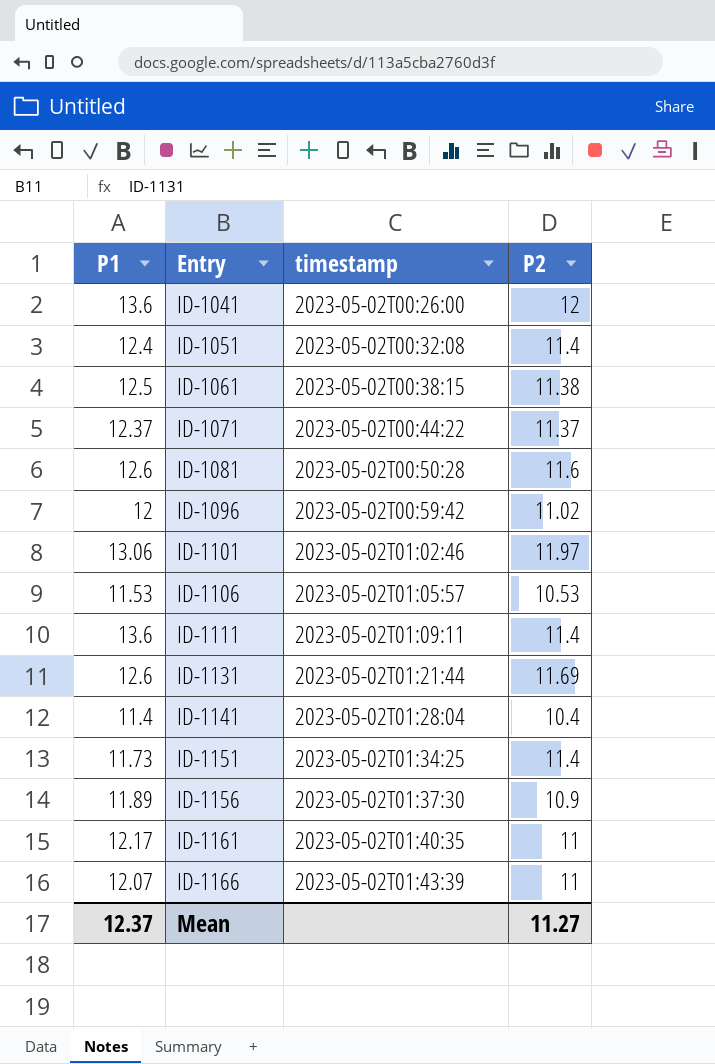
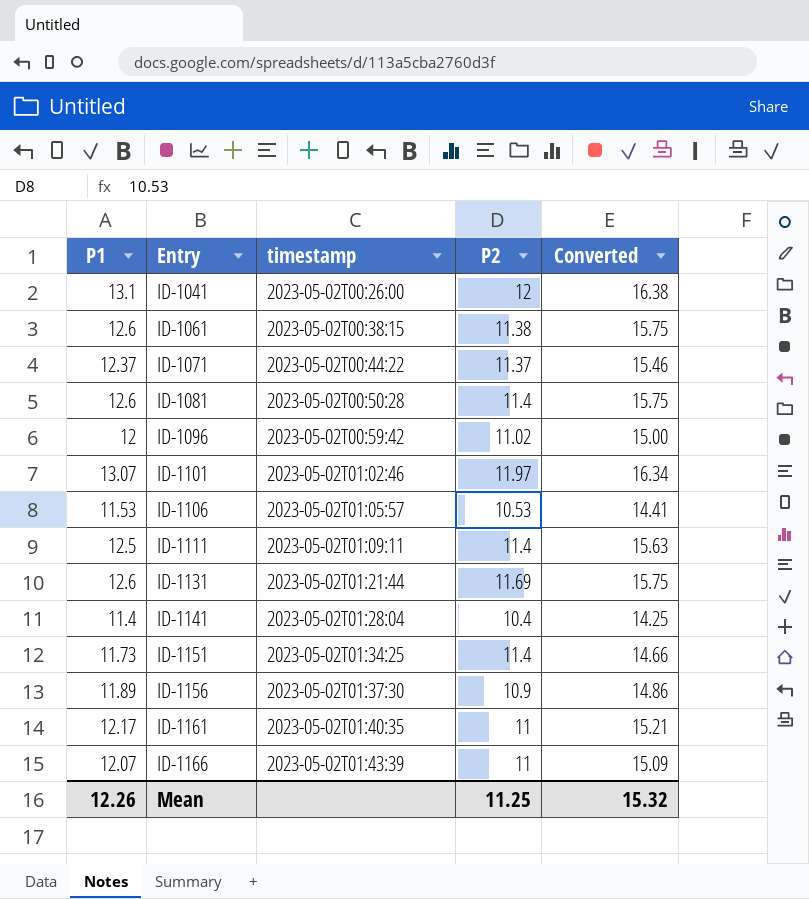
column Converted | formula: none -> [P1] * 1.25
row ID-1051: 12.4 | 2023-05-02T00:32:08 | 11.4 -> none
ID-1041 | P1: 13.6 -> 13.1
ID-1061 | P1: 12.5 -> 12.6
ID-1081 | P2: 11.6 -> 11.4
ID-1101 | P1: 13.06 -> 13.07
ID-1111 | P1: 13.6 -> 12.5
Mean | P1: 12.37 -> 12.26
Mean | P2: 11.27 -> 11.25

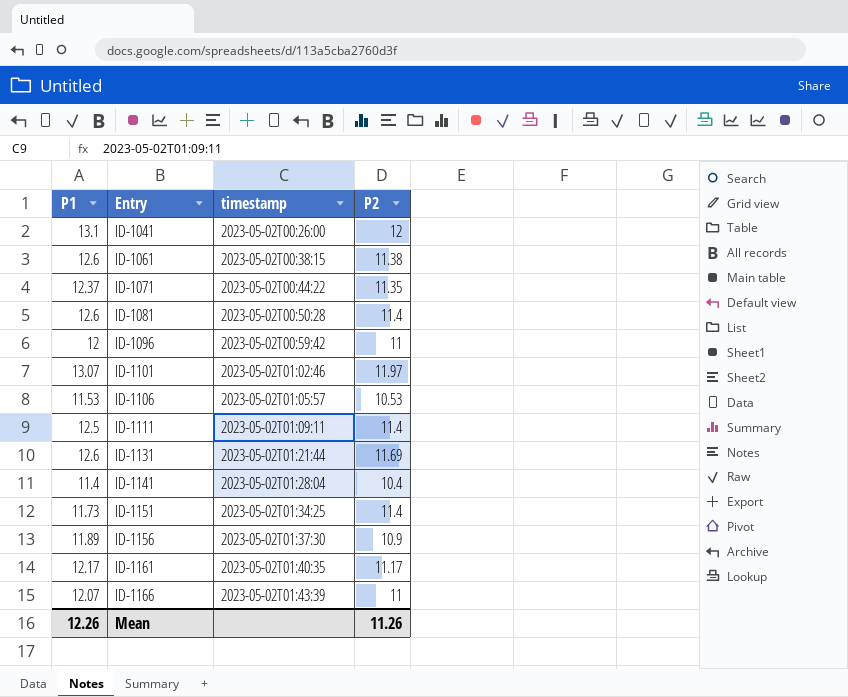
column Converted | formula: [P1] * 1.25 -> none
ID-1071 | P2: 11.37 -> 11.35
ID-1096 | P2: 11.02 -> 11
ID-1161 | P2: 11 -> 11.17
Mean | P2: 11.25 -> 11.26

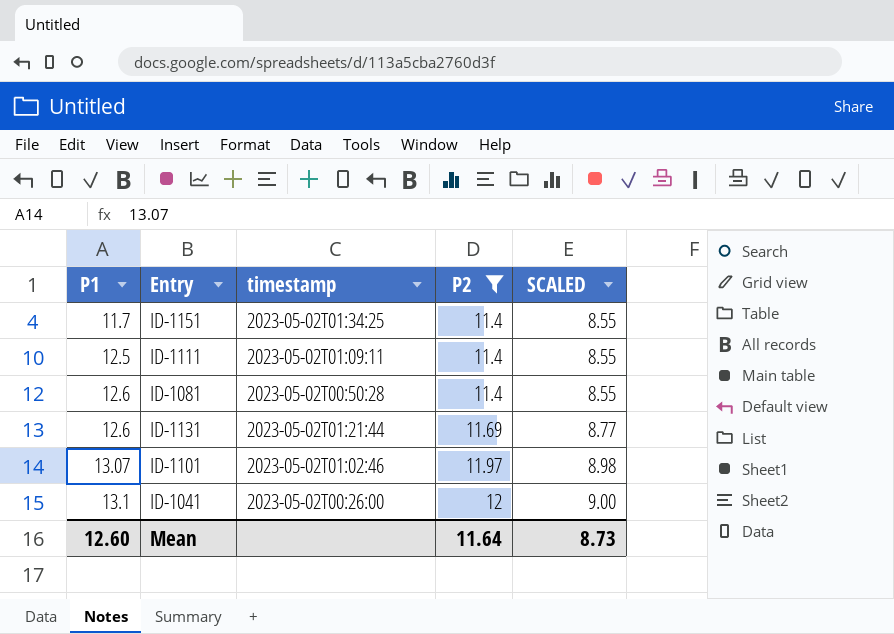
filter: none -> P2 >= 11.4
row order: Entry ascending -> P1 ascending
column SCALED | formula: none -> [P2] * 0.75
ID-1151 | P1: 11.73 -> 11.7
Mean | P1: 12.26 -> 12.60
Mean | P2: 11.26 -> 11.64

